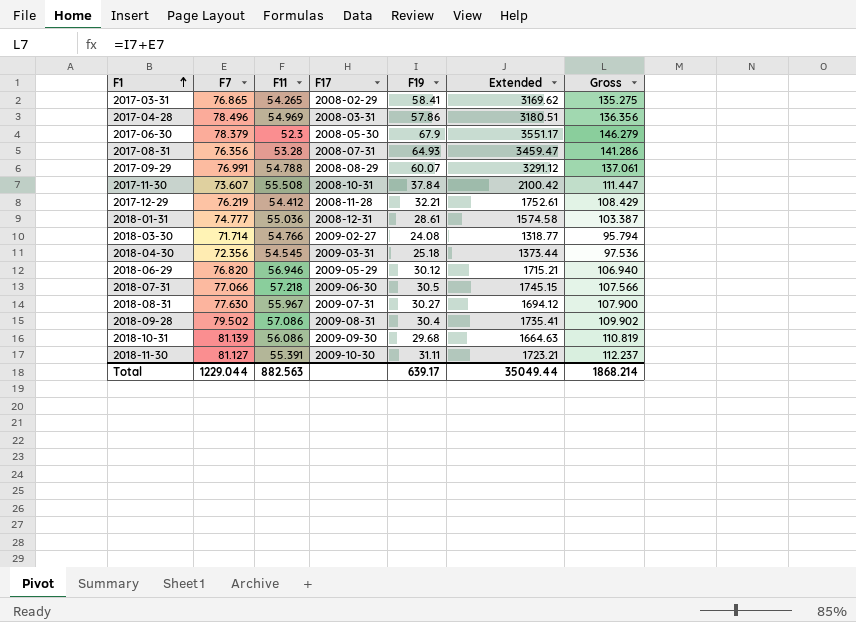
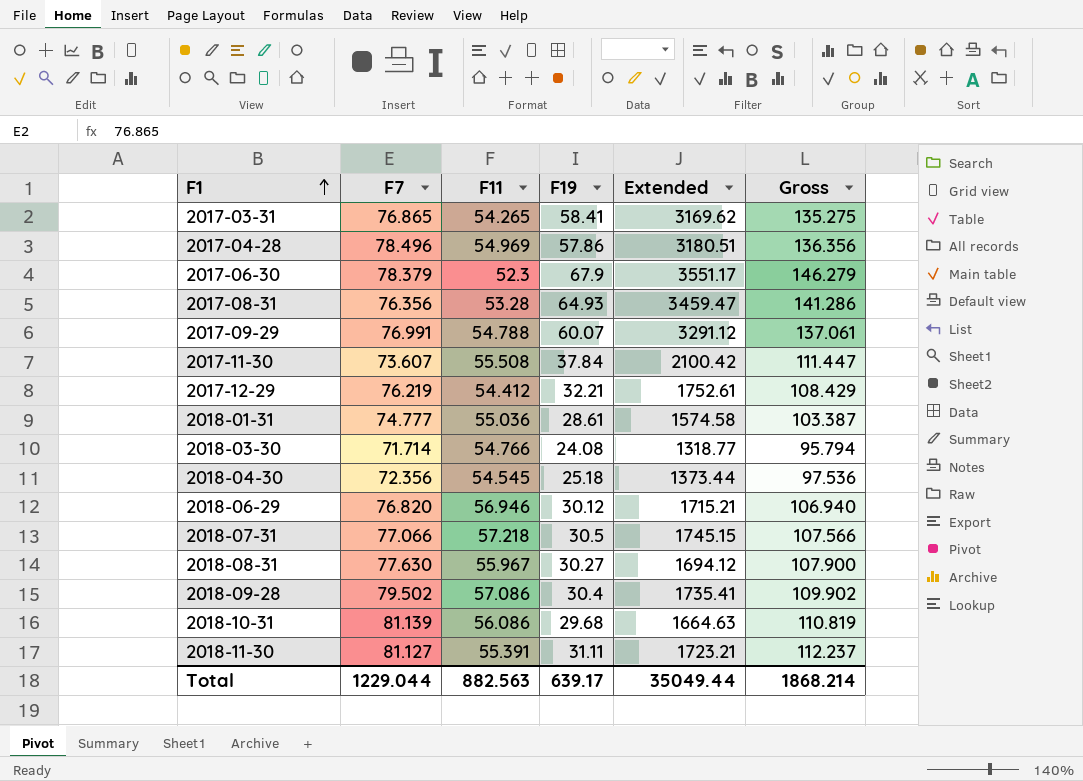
column F17 | position: 4 -> none

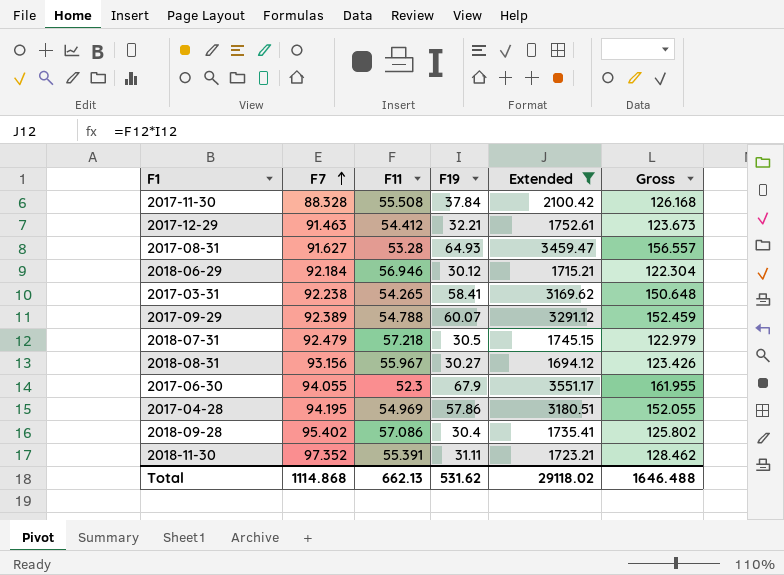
filter: none -> Extended >= 1694.12
row order: F1 ascending -> F7 ascending
2017-11-30 | F7: 73.607 -> 88.328
2017-11-30 | Gross: 111.447 -> 126.168
2017-12-29 | F7: 76.219 -> 91.463
2017-12-29 | Gross: 108.429 -> 123.673
2017-08-31 | F7: 76.356 -> 91.627
2017-08-31 | Gross: 141.286 -> 156.557
2018-06-29 | F7: 76.820 -> 92.184
2018-06-29 | Gross: 106.940 -> 122.304
2017-03-31 | F7: 76.865 -> 92.238
2017-03-31 | Gross: 135.275 -> 150.648
2017-09-29 | F7: 76.991 -> 92.389
2017-09-29 | Gross: 137.061 -> 152.459
2018-07-31 | F7: 77.066 -> 92.479
2018-07-31 | Gross: 107.566 -> 122.979
2018-08-31 | F7: 77.630 -> 93.156
2018-08-31 | Gross: 107.900 -> 123.426
2017-06-30 | F7: 78.379 -> 94.055
2017-06-30 | Gross: 146.279 -> 161.955
2017-04-28 | F7: 78.496 -> 94.195
2017-04-28 | Gross: 136.356 -> 152.055
2018-09-28 | F7: 79.502 -> 95.402
2018-09-28 | Gross: 109.902 -> 125.802
2018-11-30 | F7: 81.127 -> 97.352
2018-11-30 | Gross: 112.237 -> 128.462
Total | F7: 1229.044 -> 1114.868
Total | F11: 882.563 -> 662.13
Total | F19: 639.17 -> 531.62
Total | Extended: 35049.44 -> 29118.02
Total | Gross: 1868.214 -> 1646.488

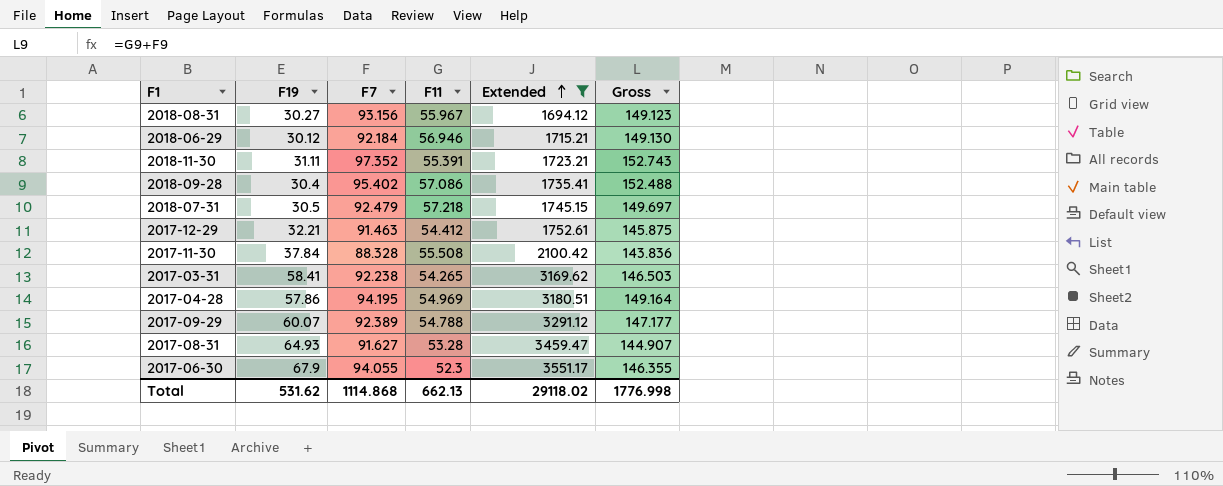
row order: F7 ascending -> Extended ascending
column F19 | position: 4 -> 2
column Gross | formula: [F7] + [F19] -> [F7] + [F11]
Total | Gross: 1646.488 -> 1776.998

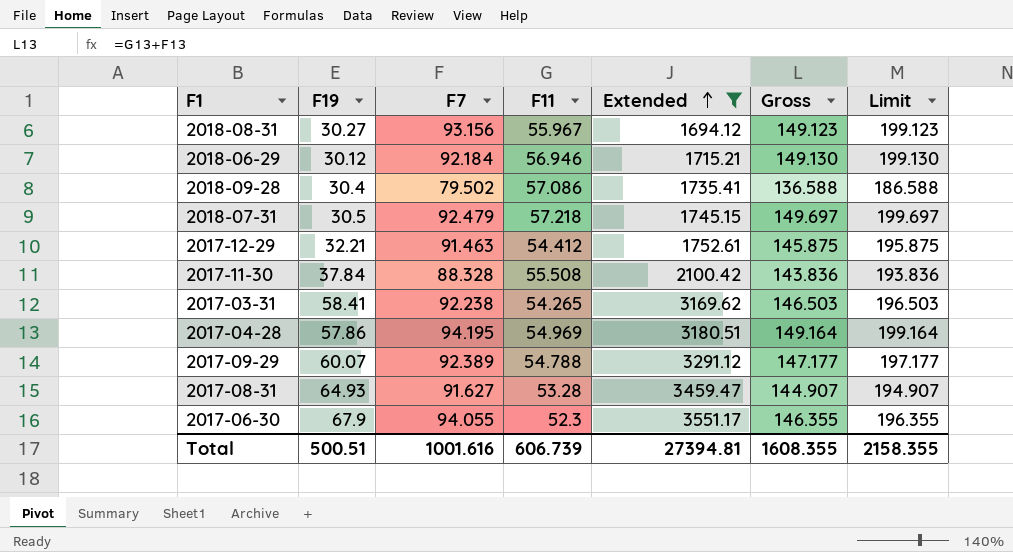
column Limit | formula: none -> [Gross] + 50
row 2018-11-30: 31.11 | 97.352 | 55.391 | 1723.21 | 152.743 -> none
2018-09-28 | F7: 95.402 -> 79.502
2018-09-28 | Gross: 152.488 -> 136.588
Total | F19: 531.62 -> 500.51
Total | F7: 1114.868 -> 1001.616
Total | F11: 662.13 -> 606.739
Total | Extended: 29118.02 -> 27394.81
Total | Gross: 1776.998 -> 1608.355

